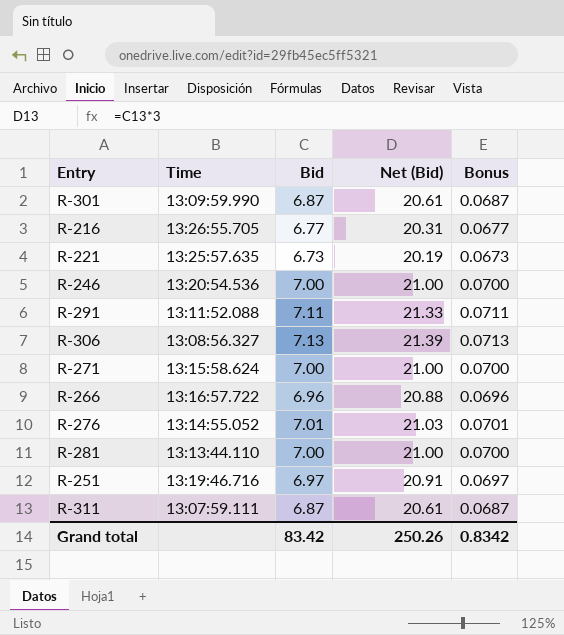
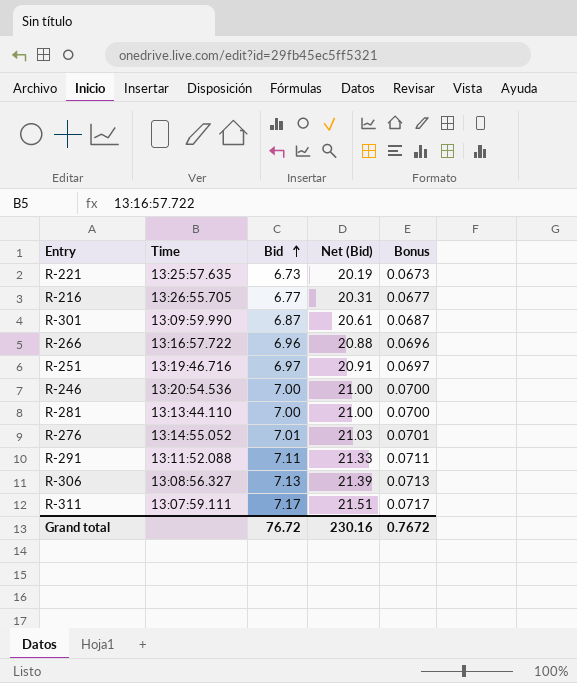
row order: none -> Bid ascending
row R-271: 13:15:58.624 | 7.00 | 21.00 | 0.0700 -> none
R-311 | Bid: 6.87 -> 7.17
R-311 | Net (Bid): 20.61 -> 21.51
R-311 | Bonus: 0.0687 -> 0.0717
Grand total | Bid: 83.42 -> 76.72
Grand total | Net (Bid): 250.26 -> 230.16
Grand total | Bonus: 0.8342 -> 0.7672

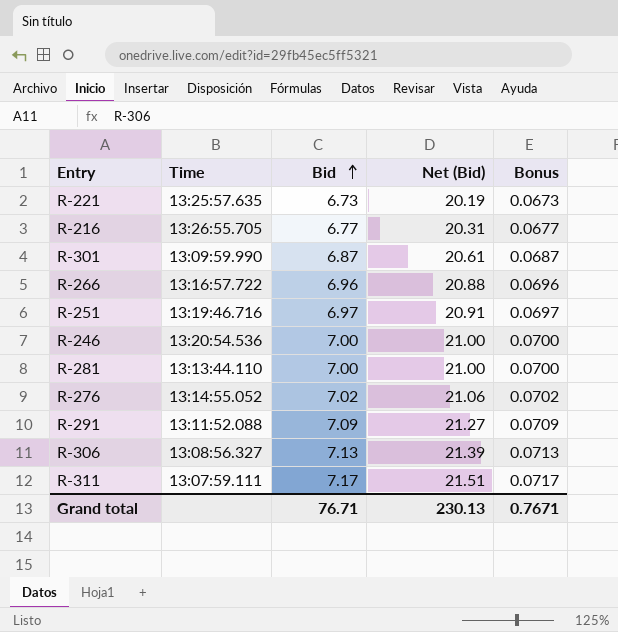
R-276 | Bid: 7.01 -> 7.02
R-276 | Net (Bid): 21.03 -> 21.06
R-276 | Bonus: 0.0701 -> 0.0702
R-291 | Bid: 7.11 -> 7.09
R-291 | Net (Bid): 21.33 -> 21.27
R-291 | Bonus: 0.0711 -> 0.0709
Grand total | Bid: 76.72 -> 76.71
Grand total | Net (Bid): 230.16 -> 230.13
Grand total | Bonus: 0.7672 -> 0.7671

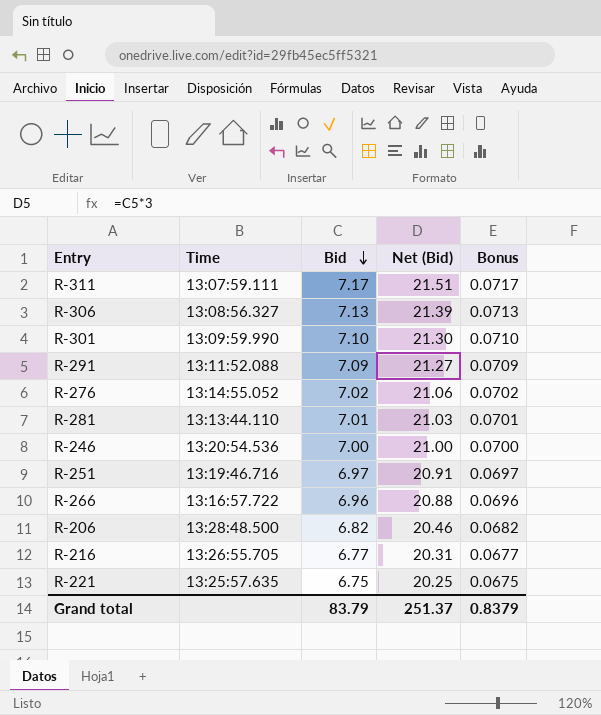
row order: Bid ascending -> Bid descending
R-301 | Bid: 6.87 -> 7.10
R-301 | Net (Bid): 20.61 -> 21.30
R-301 | Bonus: 0.0687 -> 0.0710
R-281 | Bid: 7.00 -> 7.01
R-281 | Net (Bid): 21.00 -> 21.03
R-281 | Bonus: 0.0700 -> 0.0701
row R-206: none -> 13:28:48.500 | 6.82 | 20.46 | 0.0682
R-221 | Bid: 6.73 -> 6.75
R-221 | Net (Bid): 20.19 -> 20.25
R-221 | Bonus: 0.0673 -> 0.0675
Grand total | Bid: 76.71 -> 83.79
Grand total | Net (Bid): 230.13 -> 251.37
Grand total | Bonus: 0.7671 -> 0.8379

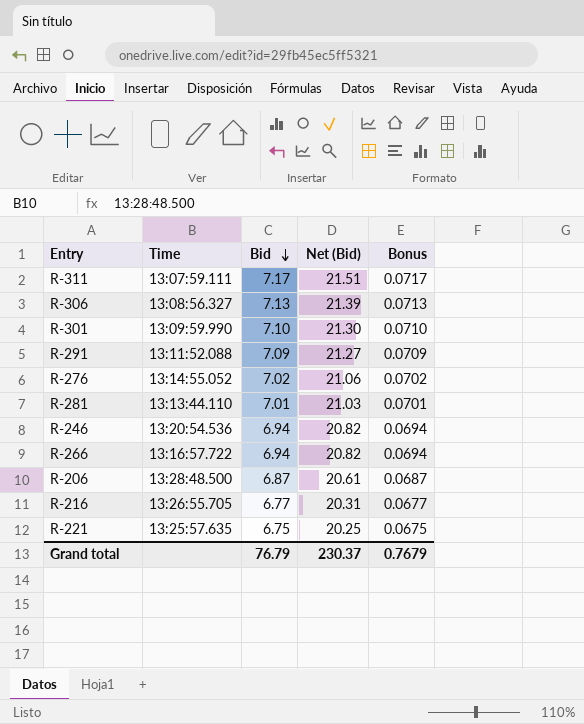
row R-251: 13:19:46.716 | 6.97 | 20.91 | 0.0697 -> none
R-246 | Bid: 7.00 -> 6.94
R-246 | Net (Bid): 21.00 -> 20.82
R-246 | Bonus: 0.0700 -> 0.0694
R-266 | Bid: 6.96 -> 6.94
R-266 | Net (Bid): 20.88 -> 20.82
R-266 | Bonus: 0.0696 -> 0.0694
R-206 | Bid: 6.82 -> 6.87
R-206 | Net (Bid): 20.46 -> 20.61
R-206 | Bonus: 0.0682 -> 0.0687
Grand total | Bid: 83.79 -> 76.79
Grand total | Net (Bid): 251.37 -> 230.37
Grand total | Bonus: 0.8379 -> 0.7679

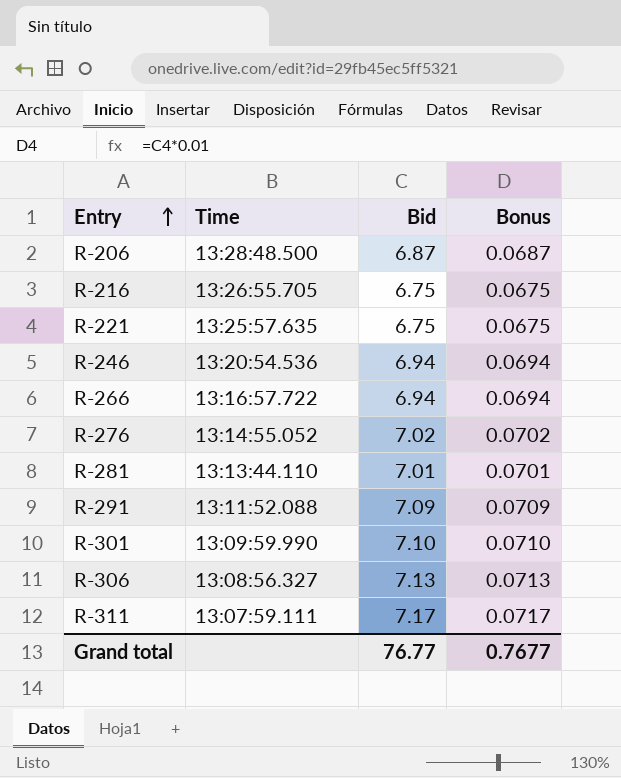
row order: Bid descending -> Entry ascending
column Net (Bid) | formula: [Bid] * 3 -> none
R-216 | Bid: 6.77 -> 6.75
R-216 | Bonus: 0.0677 -> 0.0675
Grand total | Bid: 76.79 -> 76.77
Grand total | Bonus: 0.7679 -> 0.7677

